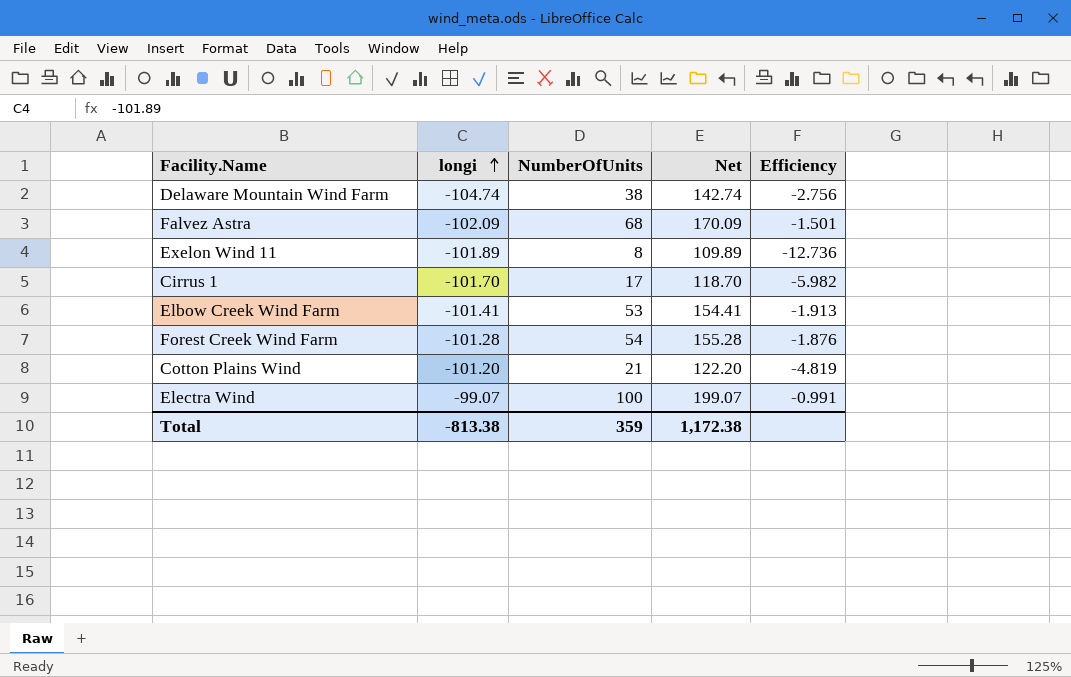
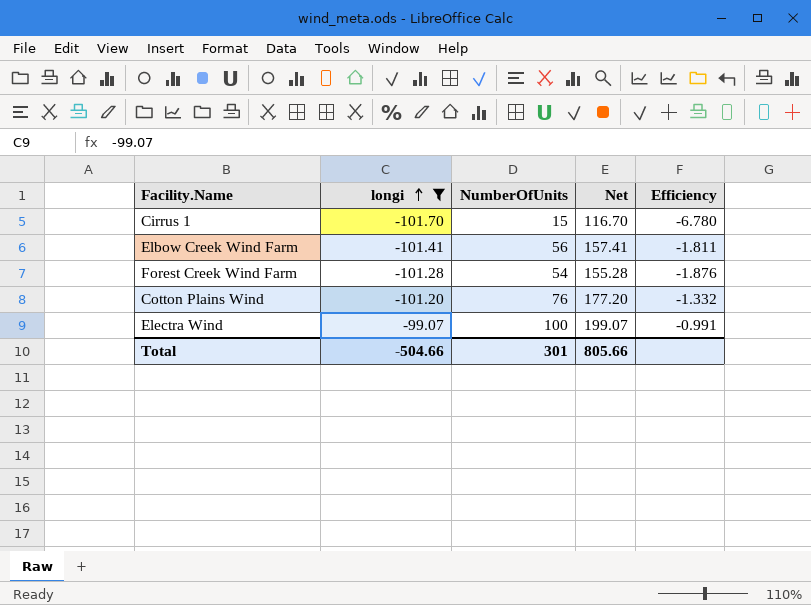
filter: none -> longi >= -101.70
Cirrus 1 | NumberOfUnits: 17 -> 15
Cirrus 1 | Net: 118.70 -> 116.70
Cirrus 1 | Efficiency: -5.982 -> -6.780
Elbow Creek Wind Farm | NumberOfUnits: 53 -> 56
Elbow Creek Wind Farm | Net: 154.41 -> 157.41
Elbow Creek Wind Farm | Efficiency: -1.913 -> -1.811
Cotton Plains Wind | NumberOfUnits: 21 -> 76
Cotton Plains Wind | Net: 122.20 -> 177.20
Cotton Plains Wind | Efficiency: -4.819 -> -1.332
Total | longi: -813.38 -> -504.66
Total | NumberOfUnits: 359 -> 301
Total | Net: 1,172.38 -> 805.66

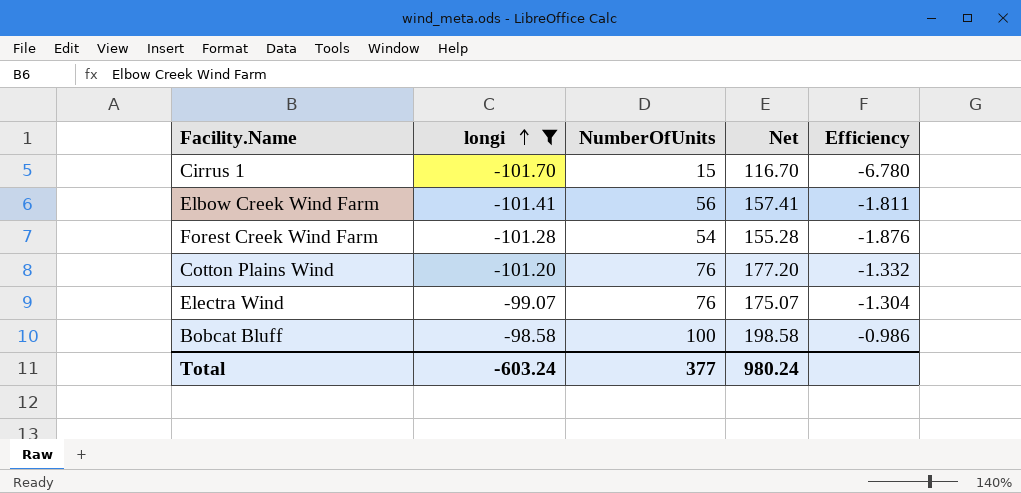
Electra Wind | NumberOfUnits: 100 -> 76
Electra Wind | Net: 199.07 -> 175.07
Electra Wind | Efficiency: -0.991 -> -1.304
row Bobcat Bluff: none -> -98.58 | 100 | 198.58 | -0.986
Total | longi: -504.66 -> -603.24
Total | NumberOfUnits: 301 -> 377
Total | Net: 805.66 -> 980.24

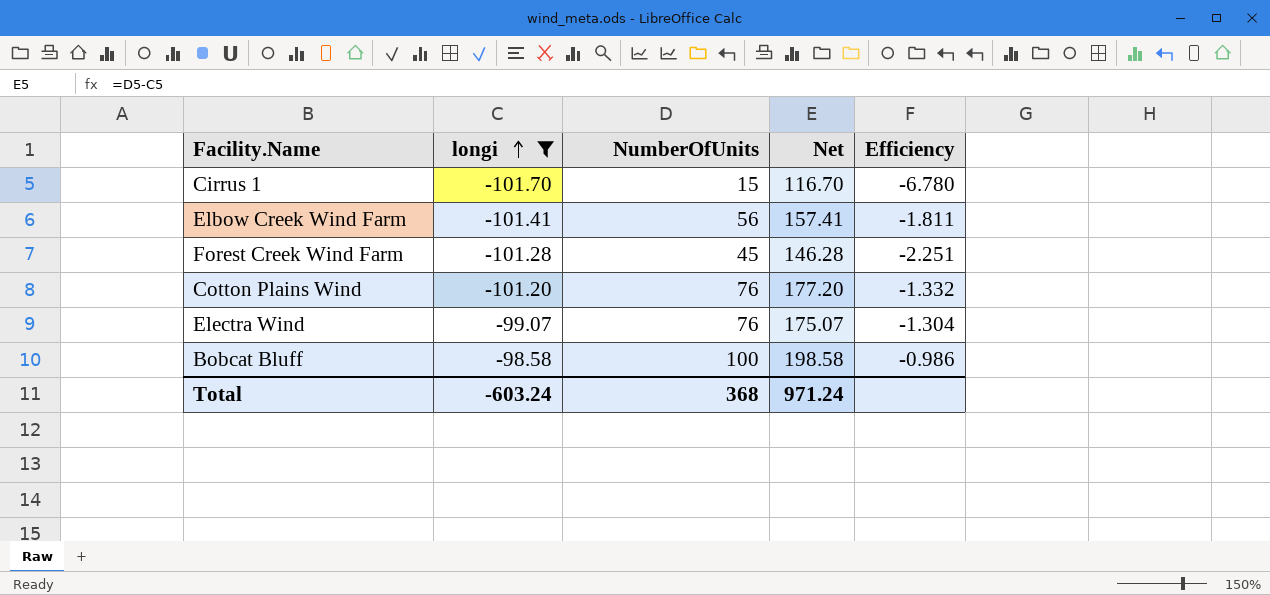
Forest Creek Wind Farm | NumberOfUnits: 54 -> 45
Forest Creek Wind Farm | Net: 155.28 -> 146.28
Forest Creek Wind Farm | Efficiency: -1.876 -> -2.251
Total | NumberOfUnits: 377 -> 368
Total | Net: 980.24 -> 971.24

